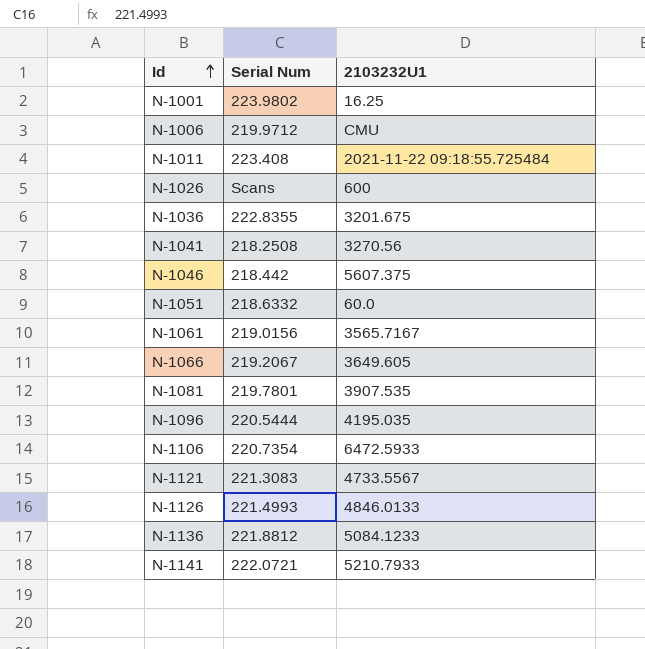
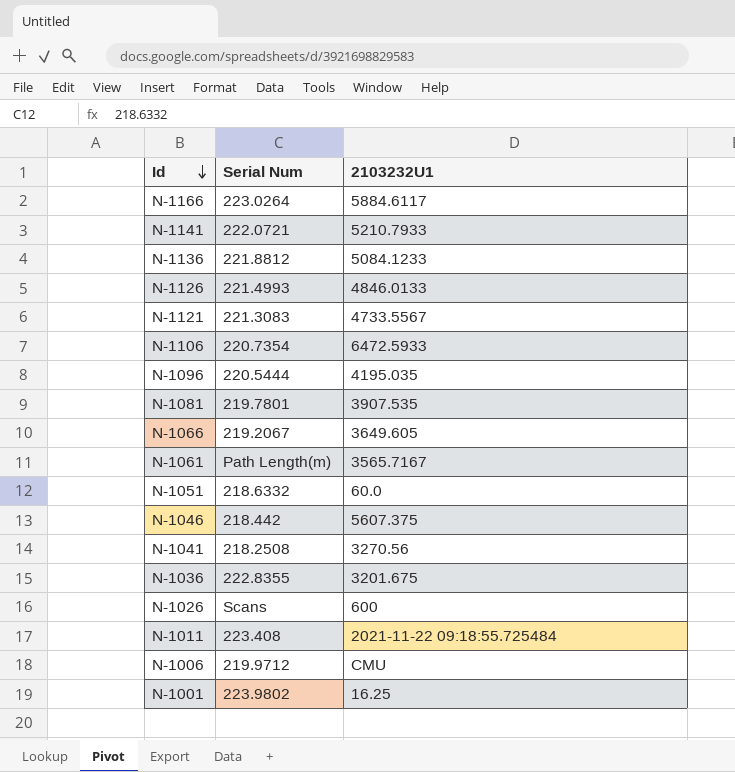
row order: Id ascending -> Id descending
row N-1166: none -> 223.0264 | 5884.6117
N-1061 | Serial Num: 219.0156 -> Path Length(m)

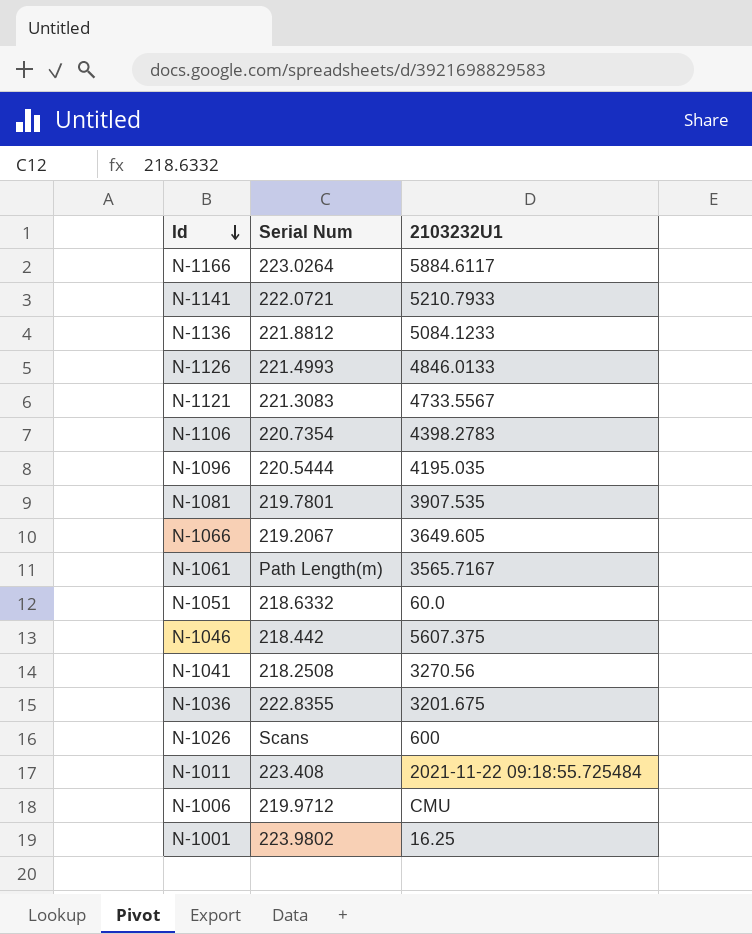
N-1106 | 2103232U1: 6472.5933 -> 4398.2783

